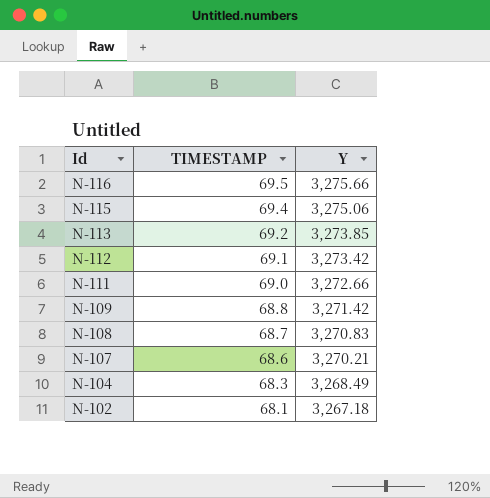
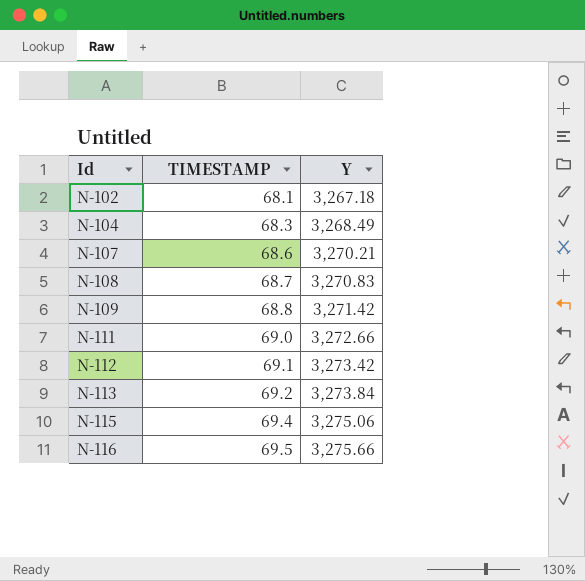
row order: Id descending -> Id ascending
N-113 | Y: 3,273.85 -> 3,273.84

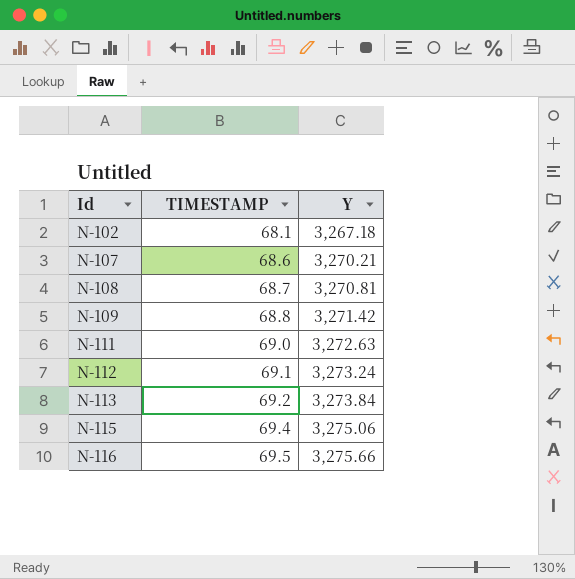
row N-104: 68.3 | 3,268.49 -> none
N-108 | Y: 3,270.83 -> 3,270.81
N-111 | Y: 3,272.66 -> 3,272.63
N-112 | Y: 3,273.42 -> 3,273.24

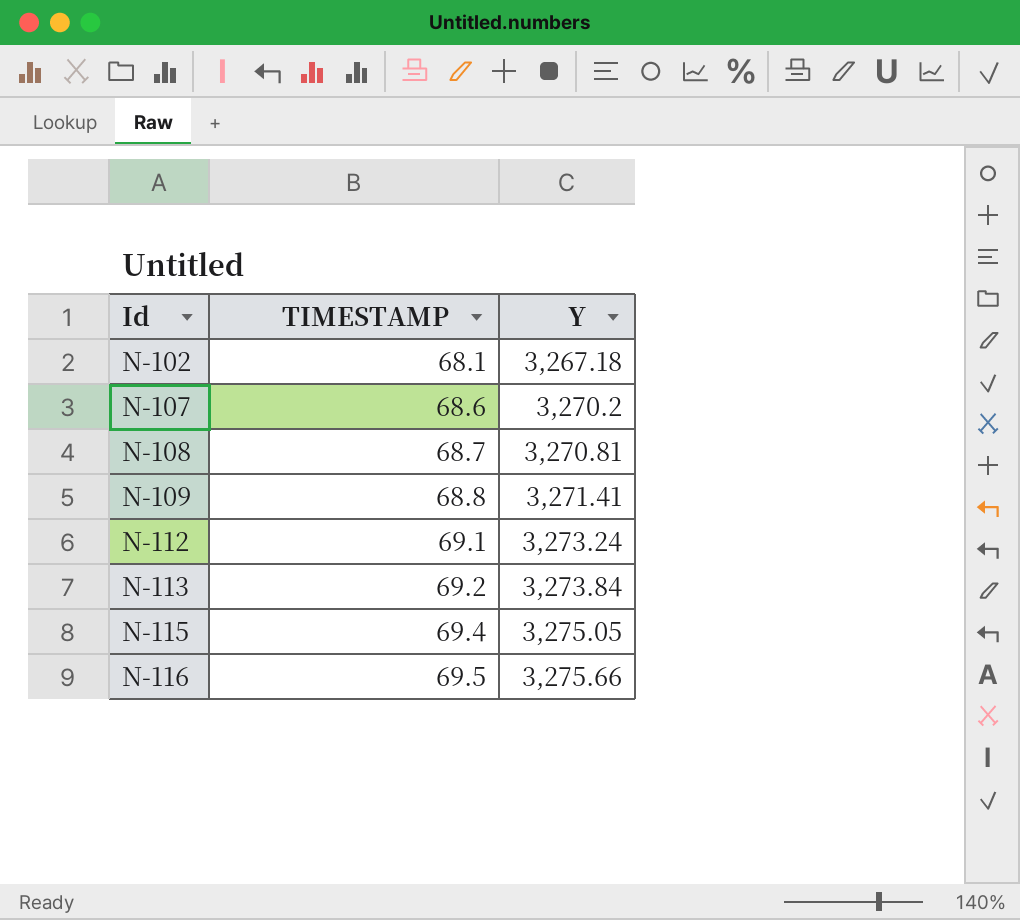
row N-111: 69.0 | 3,272.63 -> none
N-107 | Y: 3,270.21 -> 3,270.2
N-109 | Y: 3,271.42 -> 3,271.41
N-115 | Y: 3,275.06 -> 3,275.05

